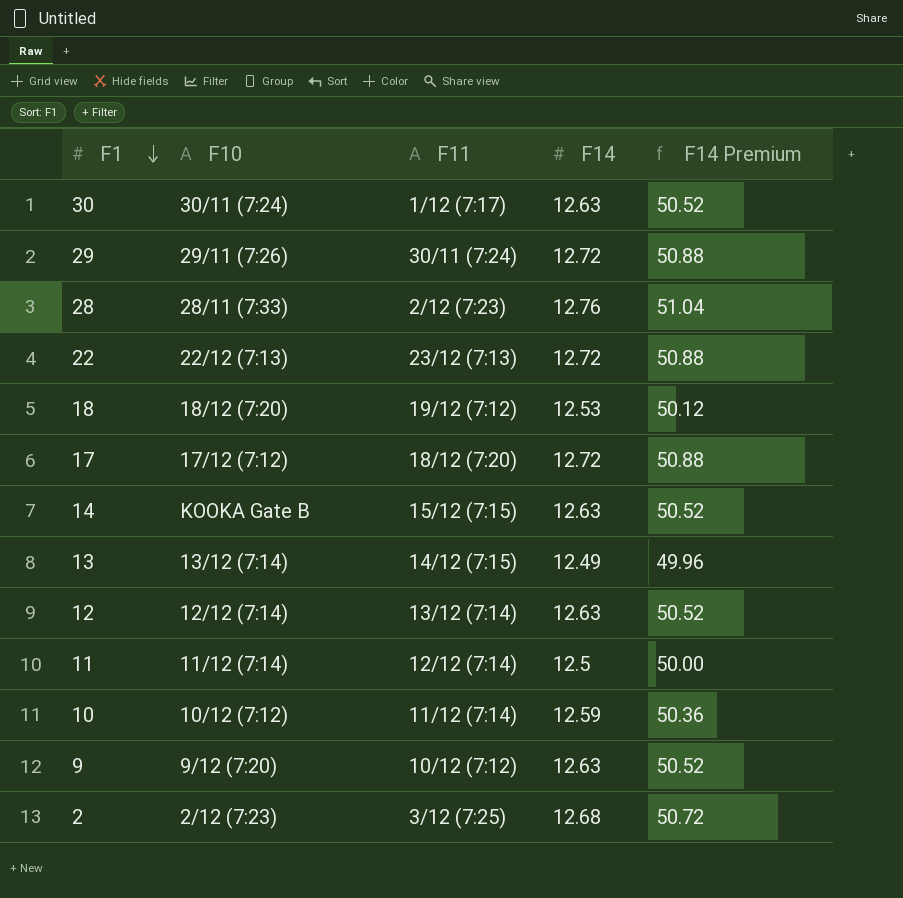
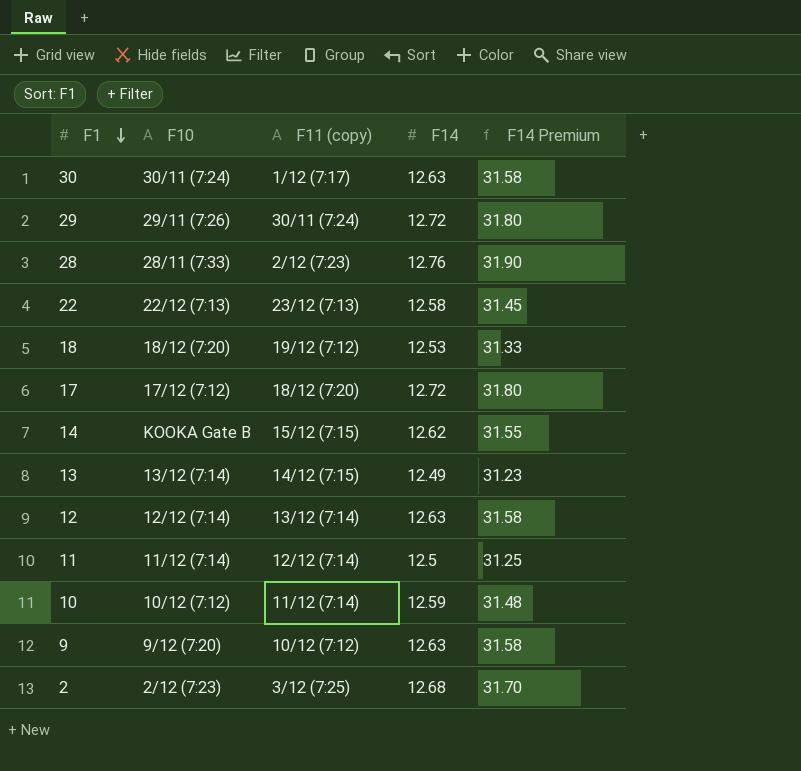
column name: F11 -> F11 (copy)
column F14 Premium | formula: [F14] * 4 -> [F14] * 2.5
22 | F14: 12.72 -> 12.58
14 | F14: 12.63 -> 12.62

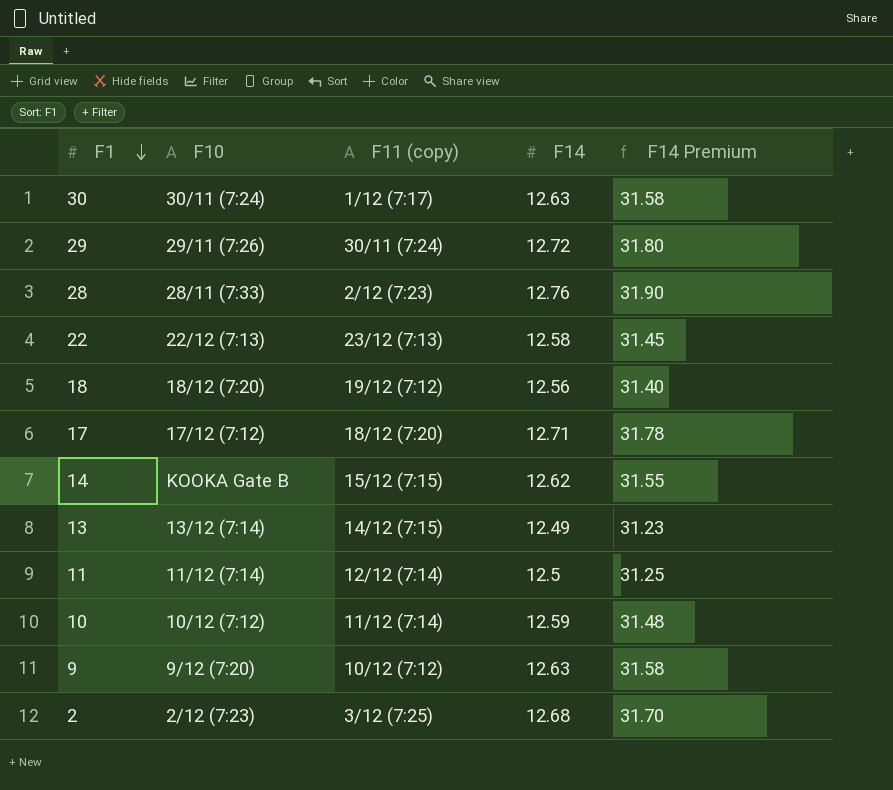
row 12: 12/12 (7:14) | 13/12 (7:14) | 12.63 | 31.58 -> none
18 | F14: 12.53 -> 12.56
18 | F14 Premium: 31.33 -> 31.40
17 | F14: 12.72 -> 12.71
17 | F14 Premium: 31.80 -> 31.78

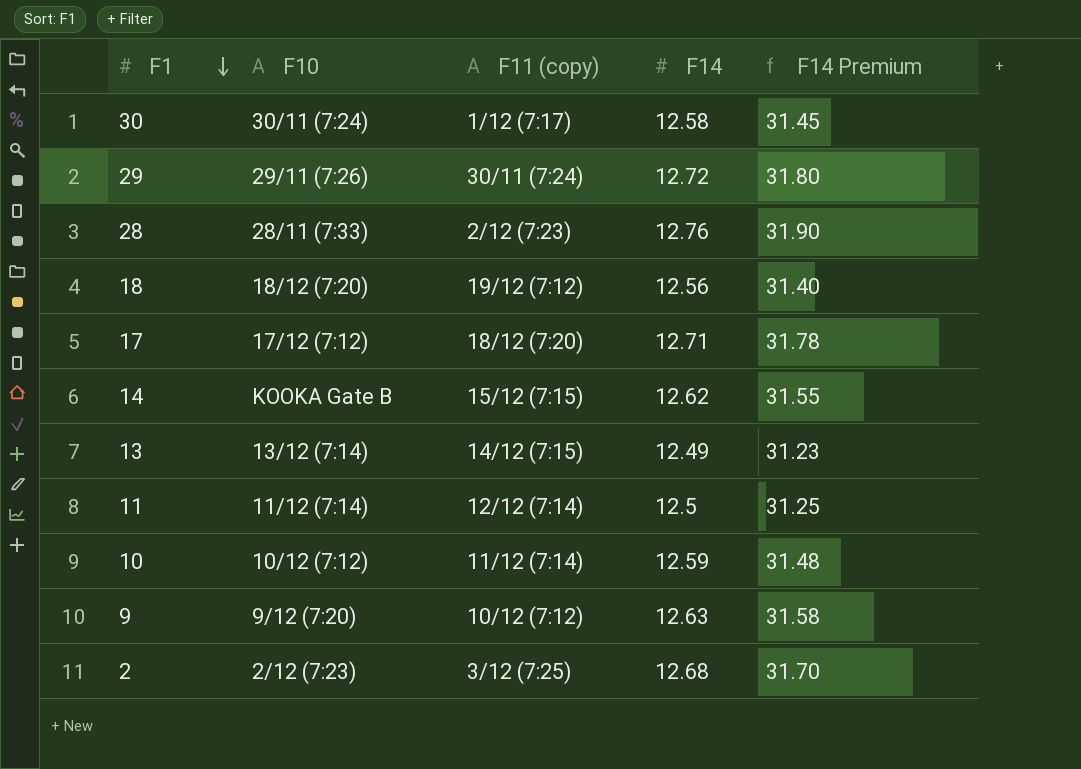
row 22: 22/12 (7:13) | 23/12 (7:13) | 12.58 | 31.45 -> none
30 | F14: 12.63 -> 12.58
30 | F14 Premium: 31.58 -> 31.45

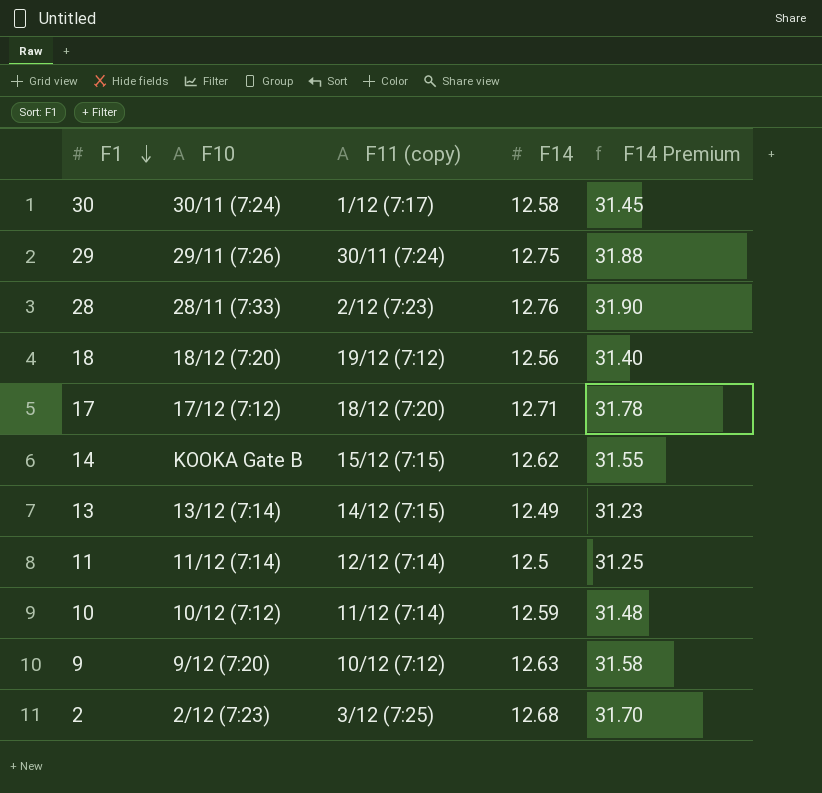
29 | F14: 12.72 -> 12.75
29 | F14 Premium: 31.80 -> 31.88

